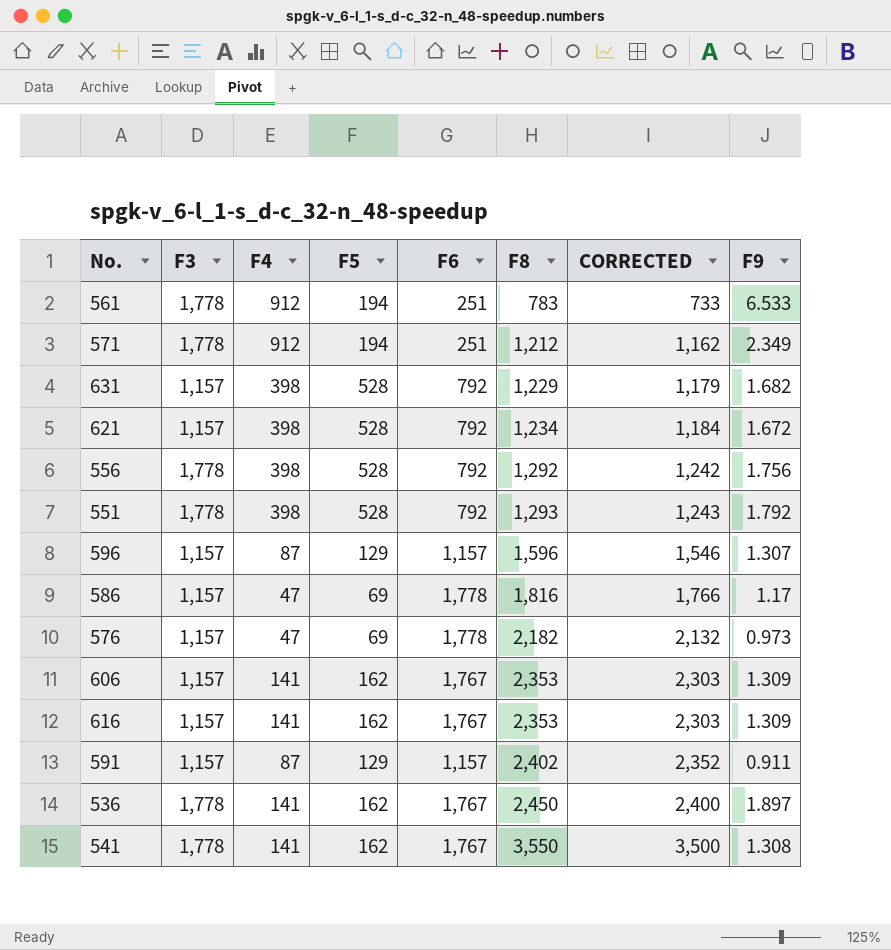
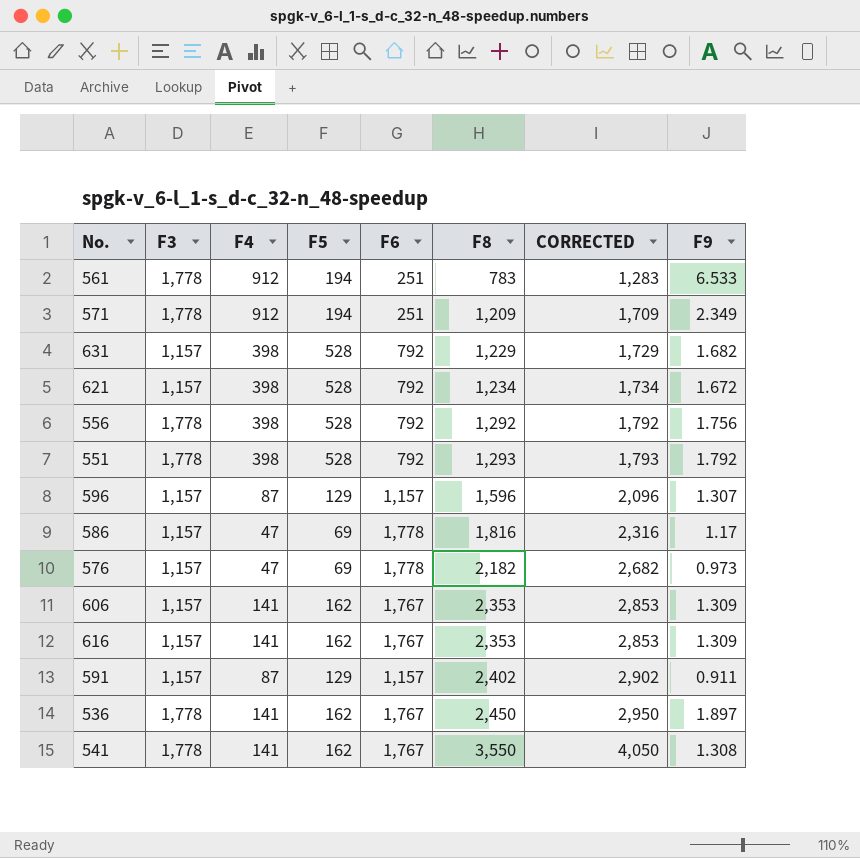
column CORRECTED | formula: [F8] - 50 -> [F8] + 500
571 | F8: 1,212 -> 1,209

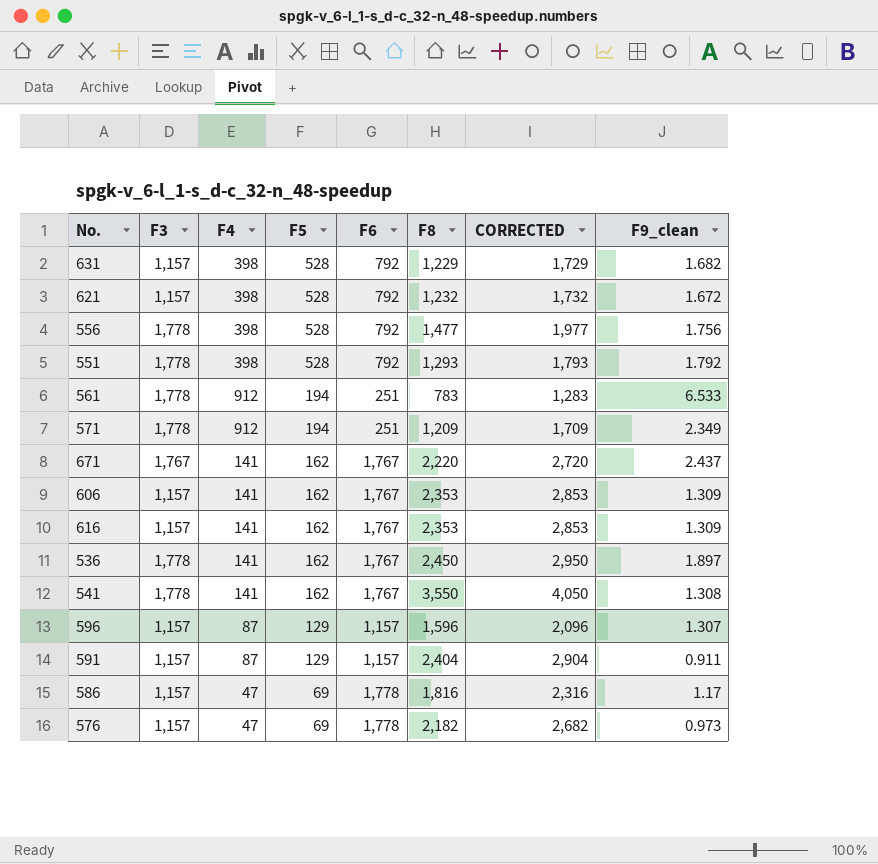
row order: F8 ascending -> F5 descending
column name: F9 -> F9_clean
621 | F8: 1,234 -> 1,232
621 | CORRECTED: 1,734 -> 1,732
556 | F8: 1,292 -> 1,477
556 | CORRECTED: 1,792 -> 1,977
row 671: none -> 1,767 | 141 | 162 | 1,767 | 2,220 | 2,720 | 2.437
591 | F8: 2,402 -> 2,404
591 | CORRECTED: 2,902 -> 2,904

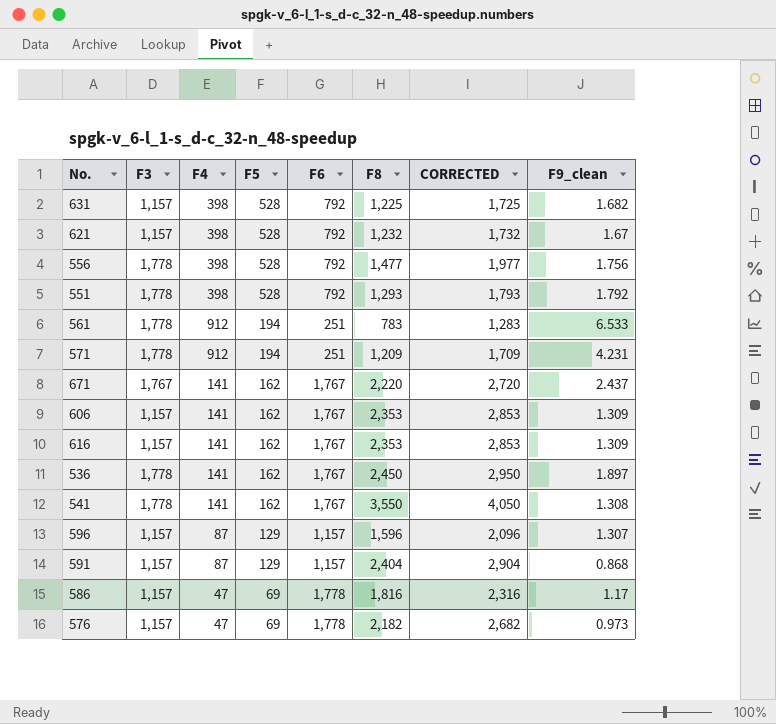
631 | F8: 1,229 -> 1,225
631 | CORRECTED: 1,729 -> 1,725
621 | F9_clean: 1.672 -> 1.67
571 | F9_clean: 2.349 -> 4.231
591 | F9_clean: 0.911 -> 0.868

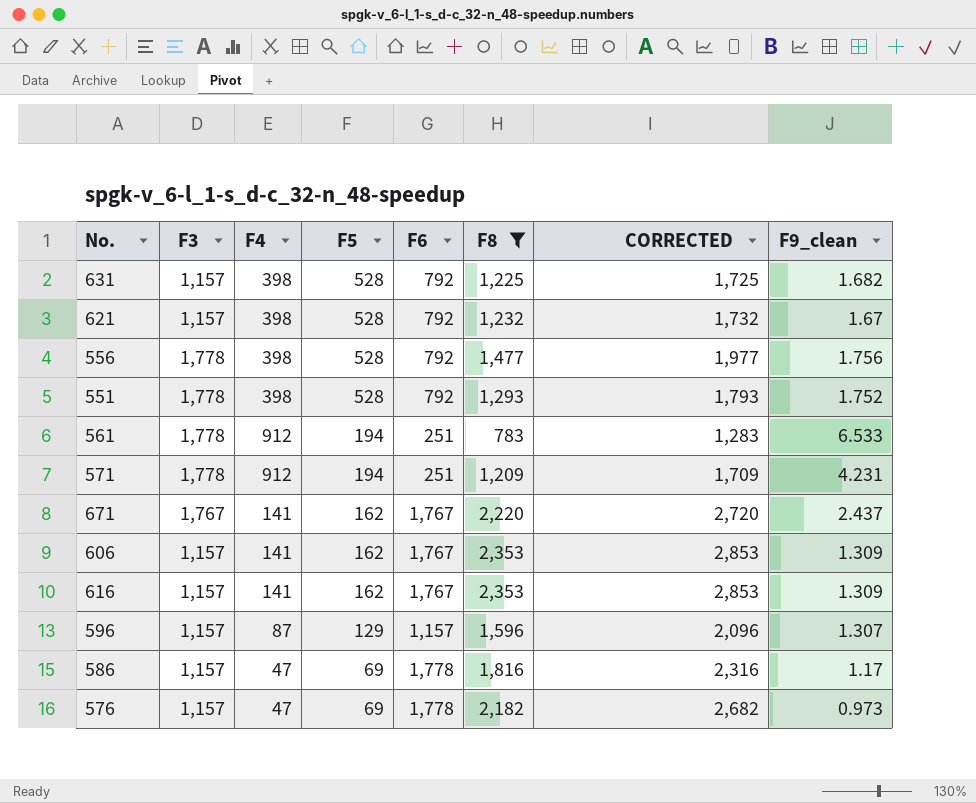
filter: none -> F8 <= 2,353
551 | F9_clean: 1.792 -> 1.752

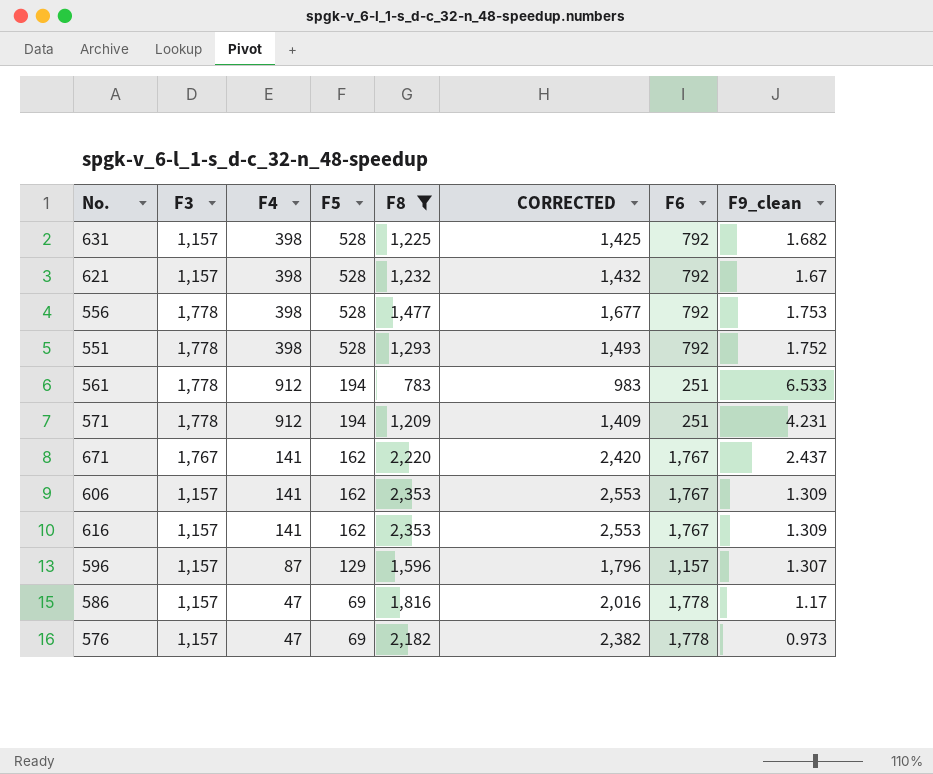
column CORRECTED | formula: [F8] + 500 -> [F8] + 200
column F6 | position: 5 -> 7
556 | F9_clean: 1.756 -> 1.753

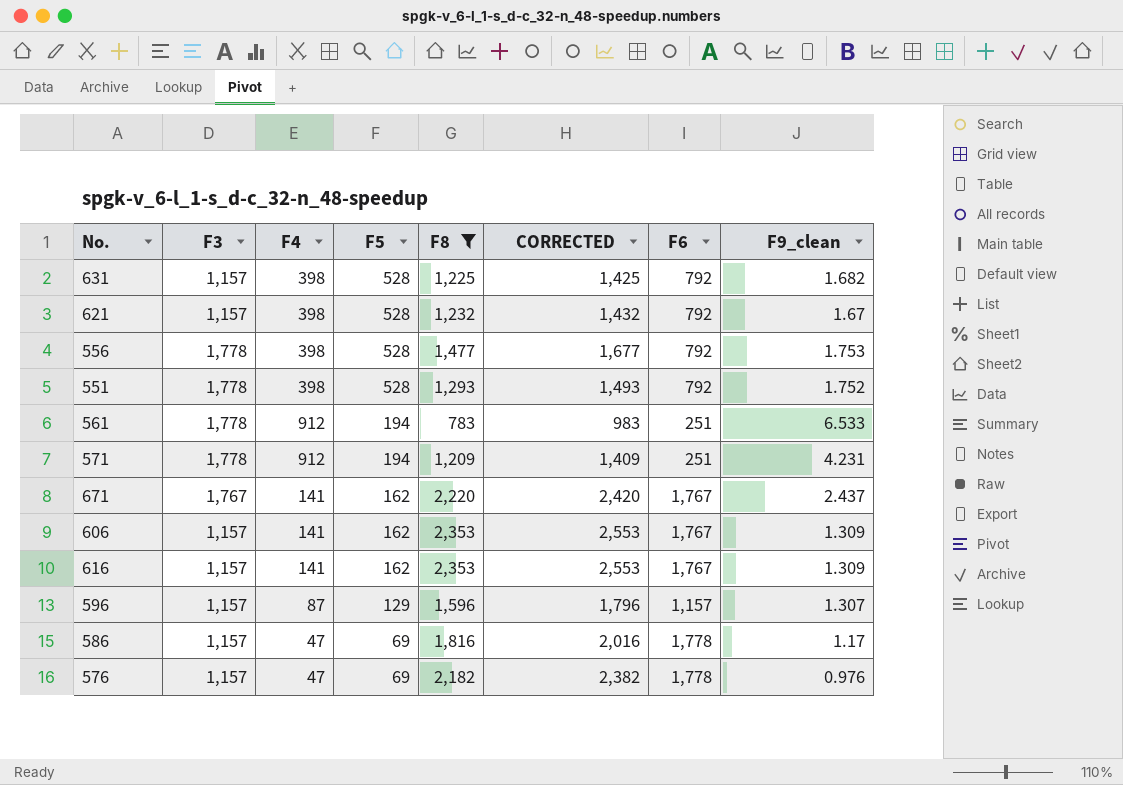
576 | F9_clean: 0.973 -> 0.976

